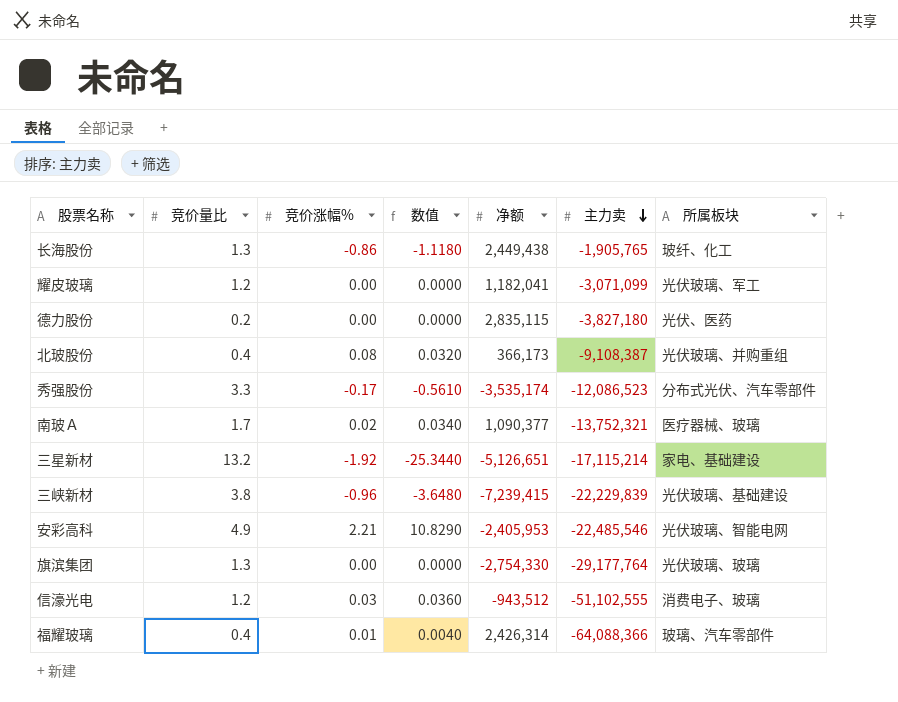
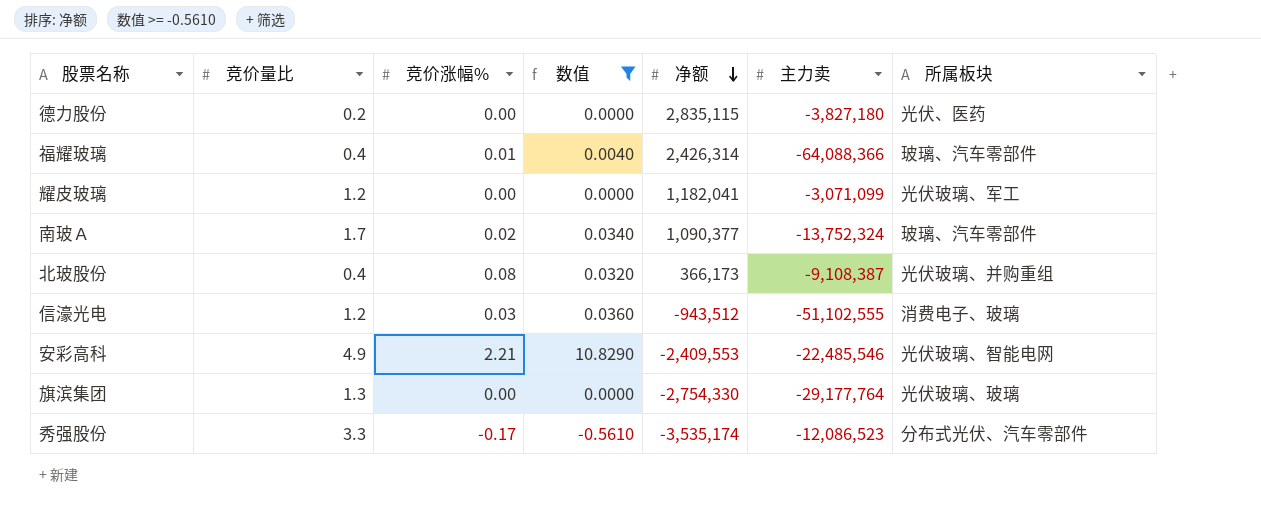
filter: none -> 数值 >= -0.5610
row order: 主力卖 descending -> 净额 descending
南玻Ａ | 主力卖: -13,752,321 -> -13,752,324
南玻Ａ | 所属板块: 医疗器械、玻璃 -> 玻璃、汽车零部件
安彩高科 | 净额: -2,405,953 -> -2,409,553

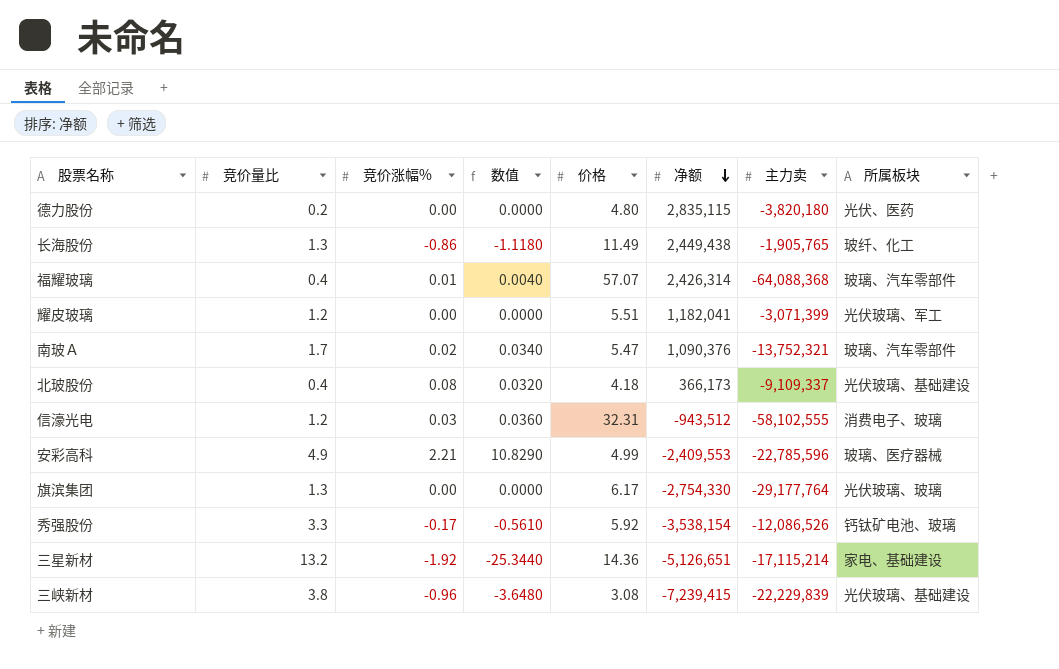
filter: 数值 >= -0.5610 -> none
column 价格 | position: none -> 5
德力股份 | 主力卖: -3,827,180 -> -3,820,180
福耀玻璃 | 主力卖: -64,088,366 -> -64,088,368
耀皮玻璃 | 主力卖: -3,071,099 -> -3,071,399
南玻Ａ | 净额: 1,090,377 -> 1,090,376
南玻Ａ | 主力卖: -13,752,324 -> -13,752,321
北玻股份 | 主力卖: -9,108,387 -> -9,109,337
北玻股份 | 所属板块: 光伏玻璃、并购重组 -> 光伏玻璃、基础建设
信濠光电 | 主力卖: -51,102,555 -> -58,102,555
安彩高科 | 主力卖: -22,485,546 -> -22,785,596
安彩高科 | 所属板块: 光伏玻璃、智能电网 -> 玻璃、医疗器械
秀强股份 | 净额: -3,535,174 -> -3,538,154
秀强股份 | 主力卖: -12,086,523 -> -12,086,526
秀强股份 | 所属板块: 分布式光伏、汽车零部件 -> 钙钛矿电池、玻璃

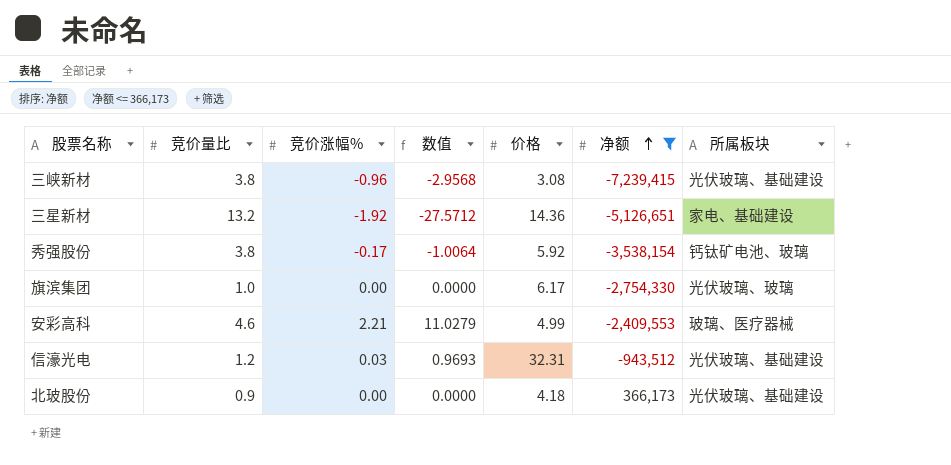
filter: none -> 净额 <= 366,173
row order: 净额 descending -> 净额 ascending
column 主力卖 | position: 7 -> none
column 数值 | formula: [竞价量比] * [竞价涨幅%] -> [竞价涨幅%] * [价格]
秀强股份 | 竞价量比: 3.3 -> 3.8
旗滨集团 | 竞价量比: 1.3 -> 1.0
安彩高科 | 竞价量比: 4.9 -> 4.6
信濠光电 | 所属板块: 消费电子、玻璃 -> 光伏玻璃、基础建设
北玻股份 | 竞价量比: 0.4 -> 0.9
北玻股份 | 竞价涨幅%: 0.08 -> 0.00

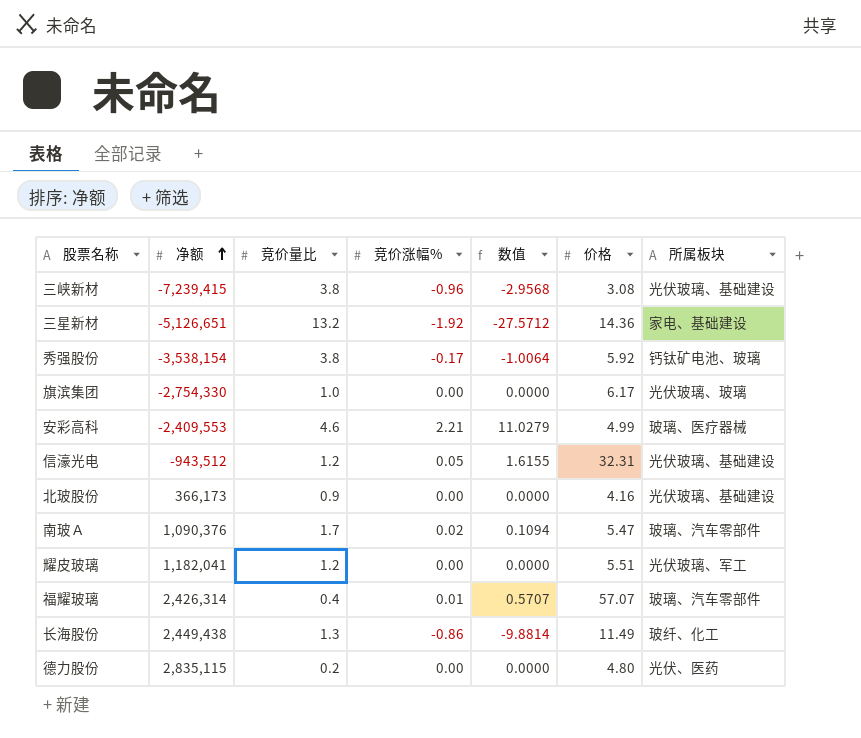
filter: 净额 <= 366,173 -> none
column 净额 | position: 6 -> 2
信濠光电 | 竞价涨幅%: 0.03 -> 0.05
信濠光电 | 数值: 0.9693 -> 1.6155
北玻股份 | 价格: 4.18 -> 4.16

